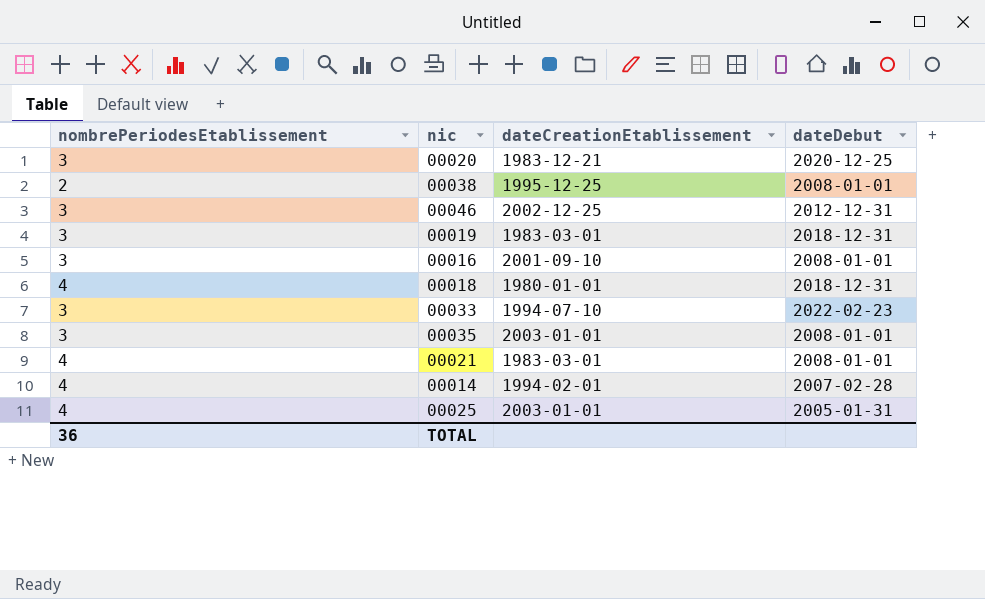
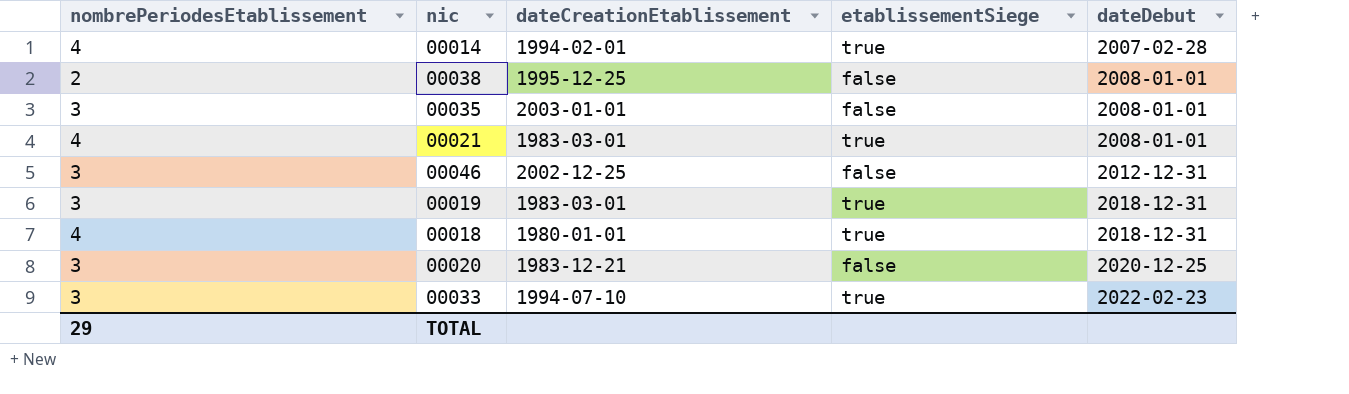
row order: none -> dateDebut ascending
column etablissementSiege | position: none -> 4
row 00016: 3 | 2001-09-10 | 2008-01-01 -> none
row 00025: 4 | 2003-01-01 | 2005-01-31 -> none
TOTAL | nombrePeriodesEtablissement: 36 -> 29

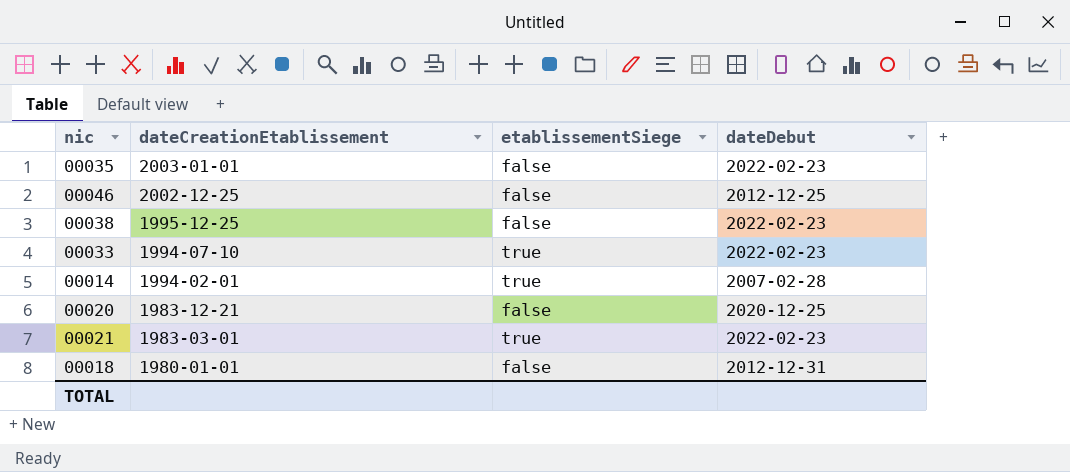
row order: dateDebut ascending -> dateCreationEtablissement descending
column nombrePeriodesEtablissement | position: 1 -> none
row 00019: 3 | 1983-03-01 | true | 2018-12-31 -> none
00035 | dateDebut: 2008-01-01 -> 2022-02-23
00046 | dateDebut: 2012-12-31 -> 2012-12-25
00038 | dateDebut: 2008-01-01 -> 2022-02-23
00021 | dateDebut: 2008-01-01 -> 2022-02-23
00018 | etablissementSiege: true -> false
00018 | dateDebut: 2018-12-31 -> 2012-12-31

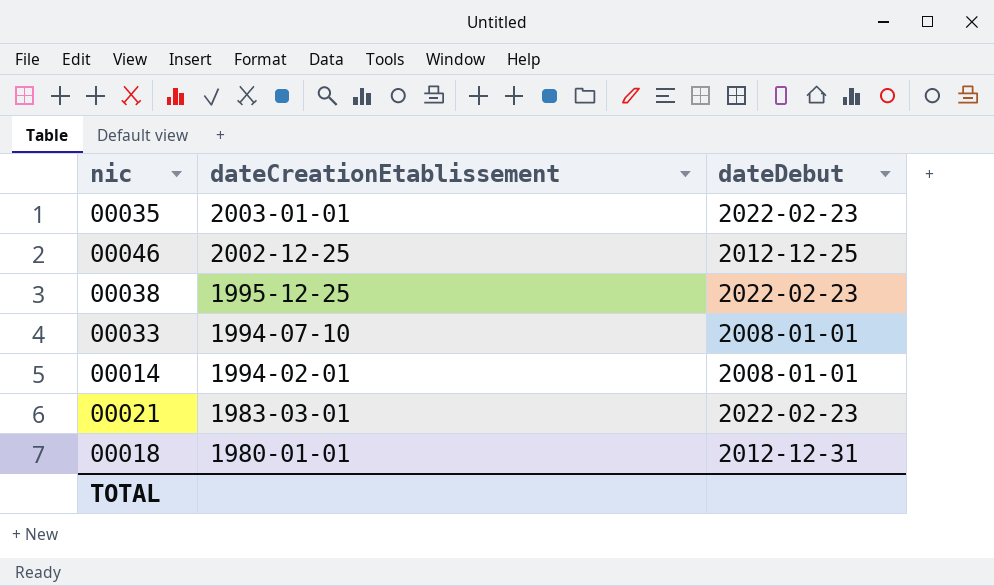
column etablissementSiege | position: 3 -> none
row 00020: 1983-12-21 | false | 2020-12-25 -> none
00033 | dateDebut: 2022-02-23 -> 2008-01-01
00014 | dateDebut: 2007-02-28 -> 2008-01-01

